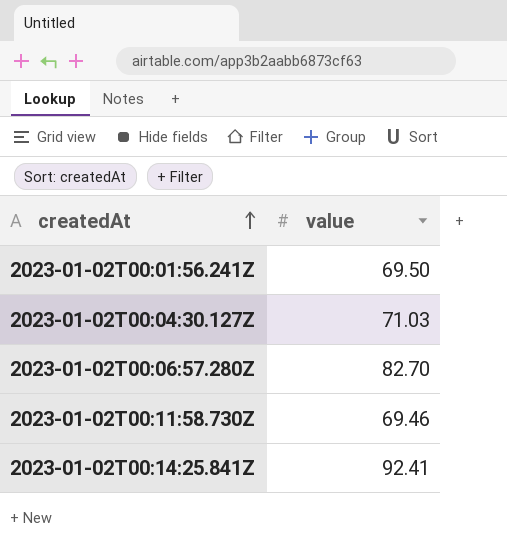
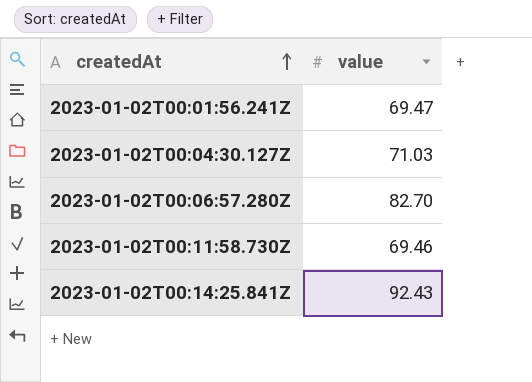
2023-01-02T00:01:56.241Z | value: 69.50 -> 69.47
2023-01-02T00:14:25.841Z | value: 92.41 -> 92.43

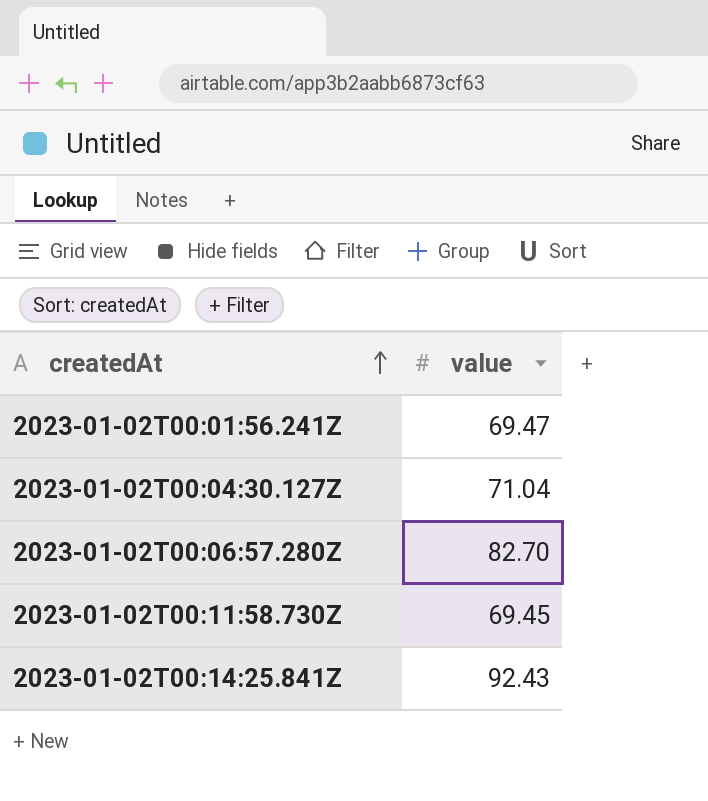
2023-01-02T00:04:30.127Z | value: 71.03 -> 71.04
2023-01-02T00:11:58.730Z | value: 69.46 -> 69.45

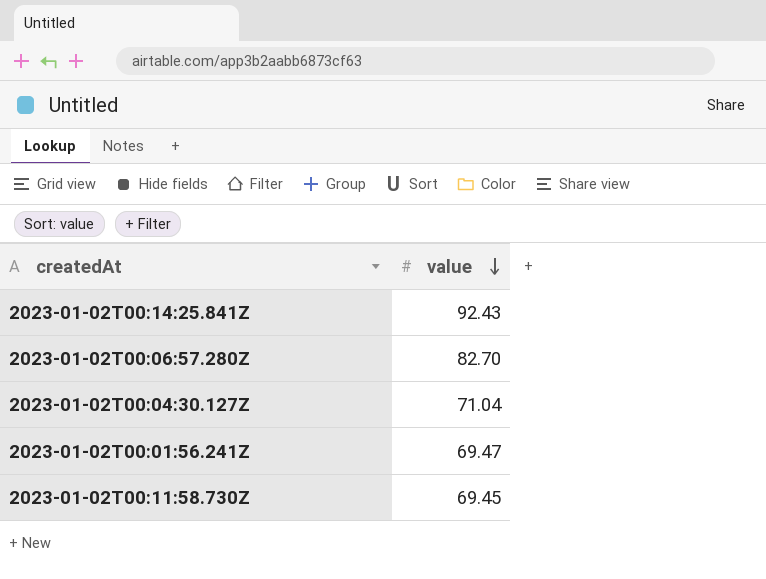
row order: createdAt ascending -> value descending

